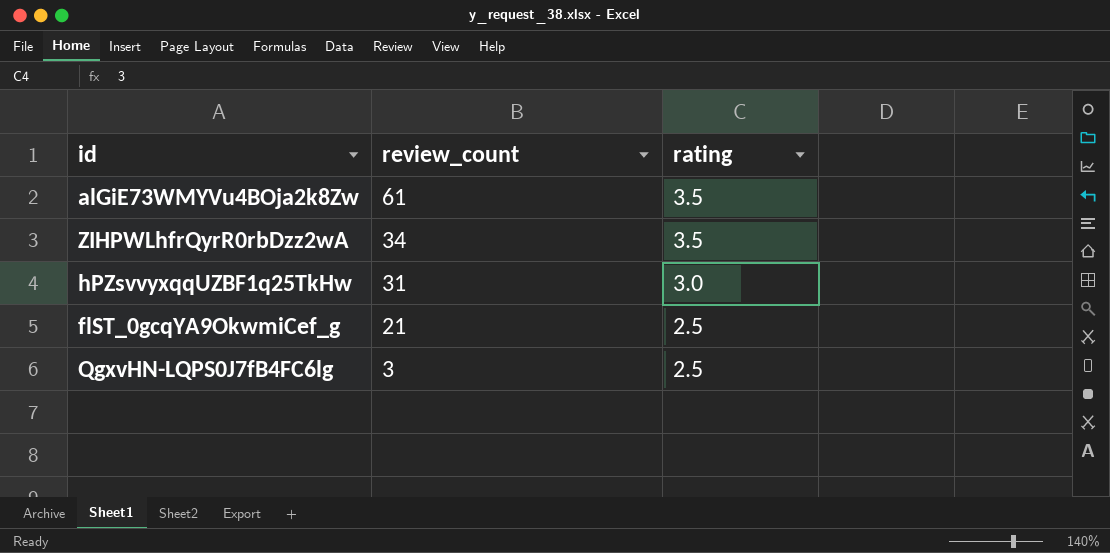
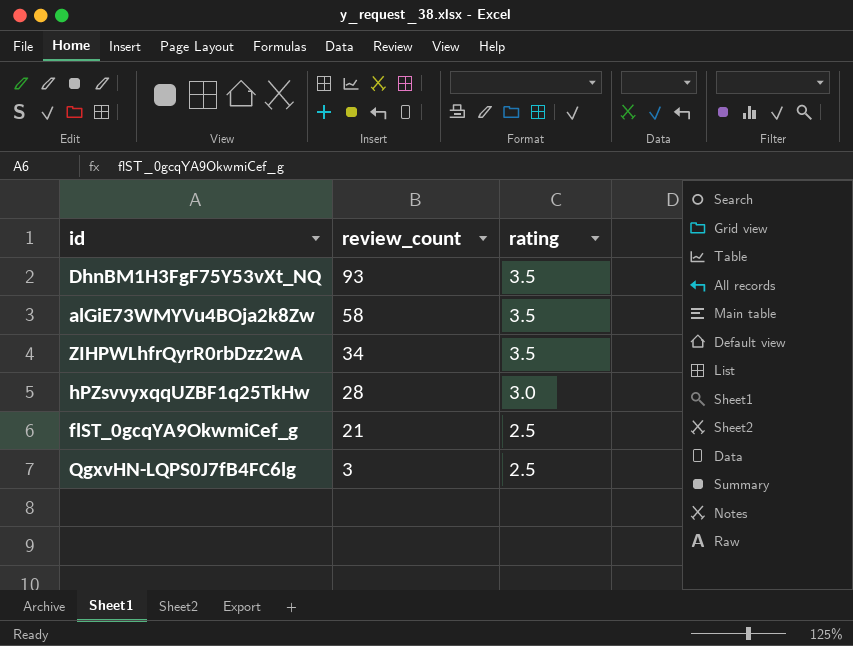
row DhnBM1H3FgF75Y53vXt_NQ: none -> 93 | 3.5
alGiE73WMYVu4BOja2k8Zw | review_count: 61 -> 58
hPZsvvyxqqUZBF1q25TkHw | review_count: 31 -> 28

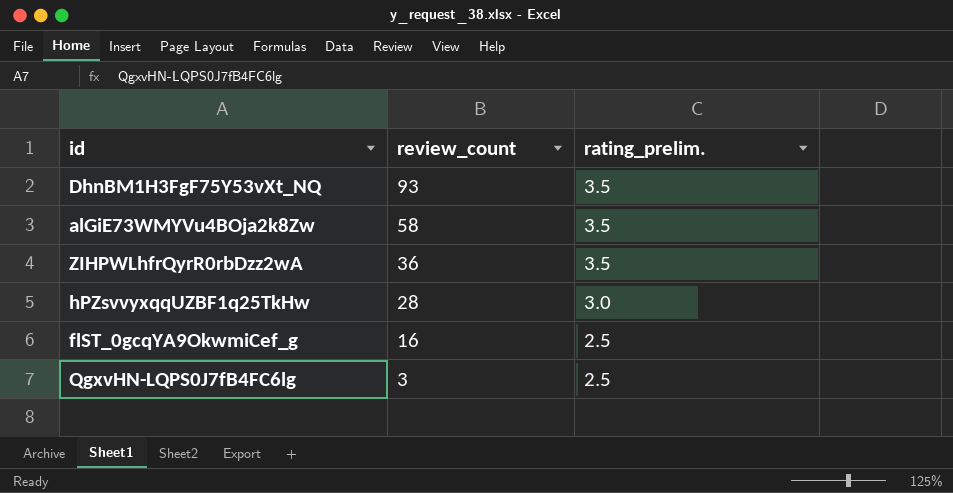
column name: rating -> rating_prelim.
ZIHPWLhfrQyrR0rbDzz2wA | review_count: 34 -> 36
flST_0gcqYA9OkwmiCef_g | review_count: 21 -> 16

